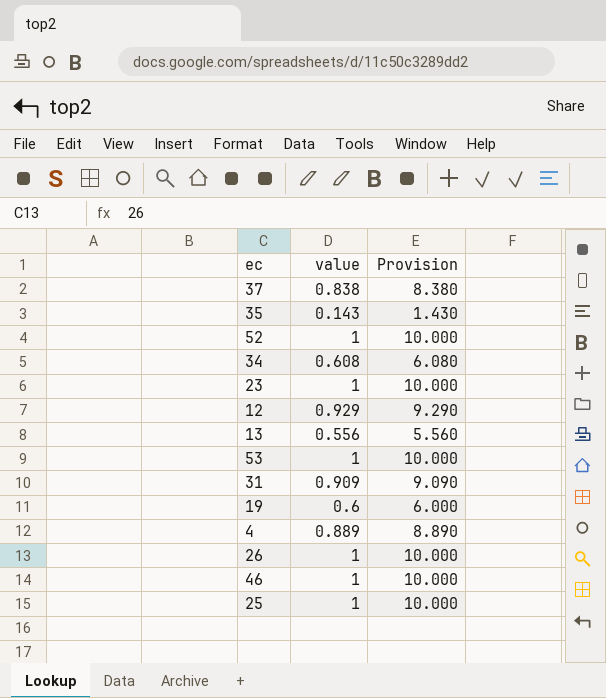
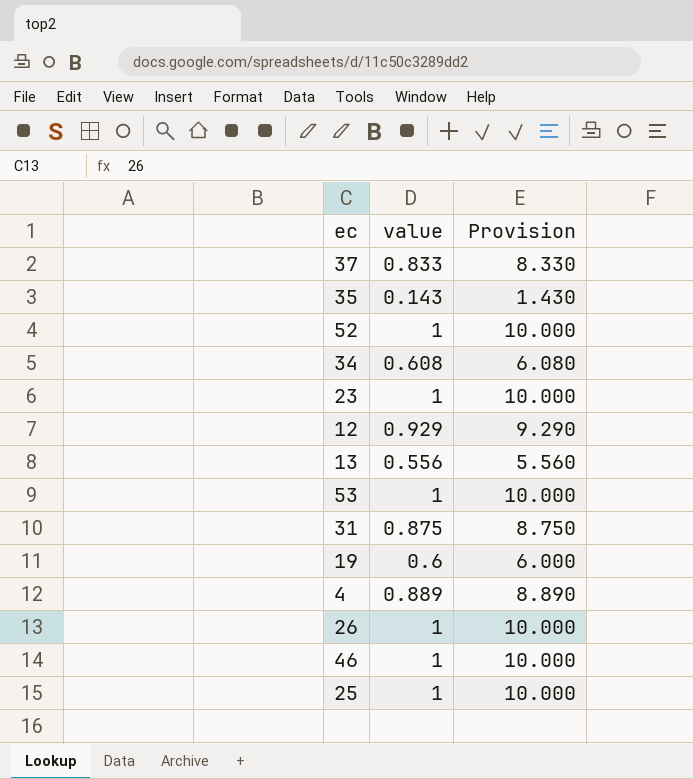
37 | value: 0.838 -> 0.833
37 | Provision: 8.380 -> 8.330
31 | value: 0.909 -> 0.875
31 | Provision: 9.090 -> 8.750

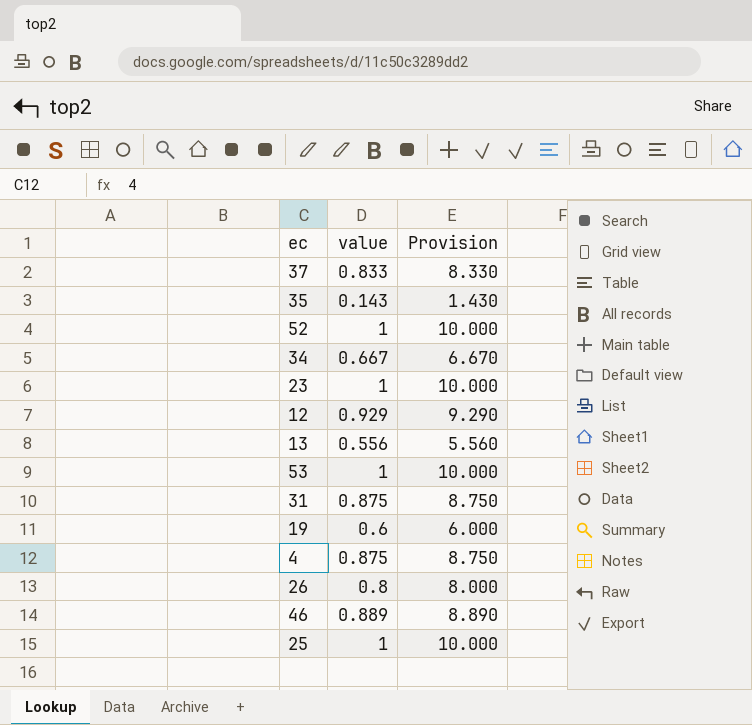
34 | value: 0.608 -> 0.667
34 | Provision: 6.080 -> 6.670
4 | value: 0.889 -> 0.875
4 | Provision: 8.890 -> 8.750
26 | value: 1 -> 0.8
26 | Provision: 10.000 -> 8.000
46 | value: 1 -> 0.889
46 | Provision: 10.000 -> 8.890

